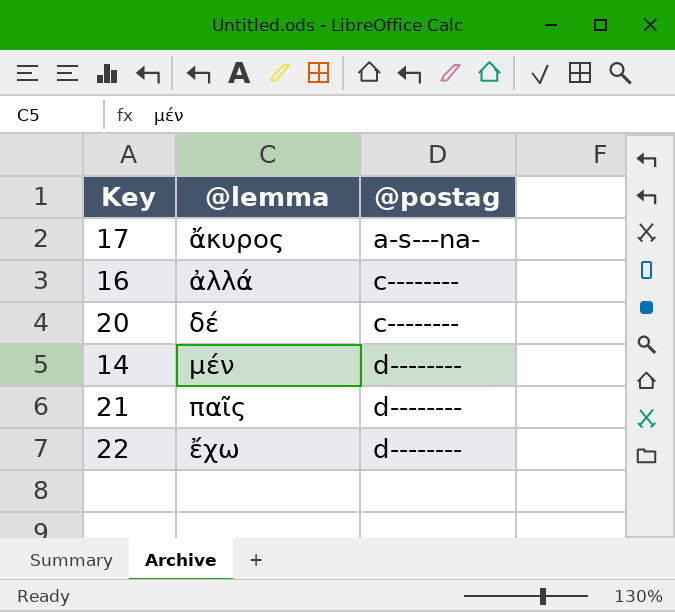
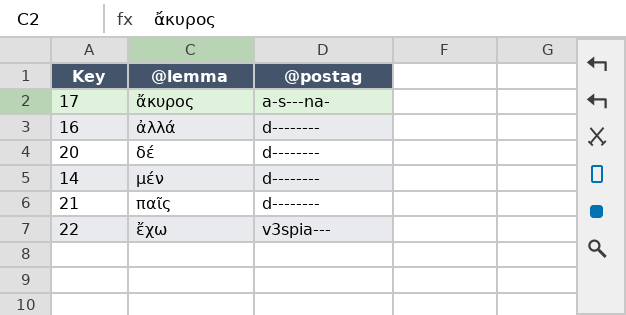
16 | @postag: c-------- -> d--------
20 | @postag: c-------- -> d--------
22 | @postag: d-------- -> v3spia---

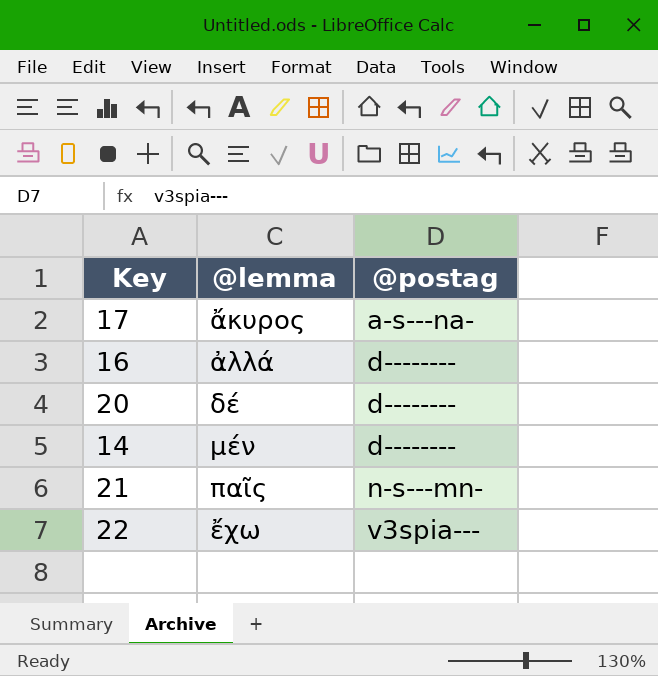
21 | @postag: d-------- -> n-s---mn-

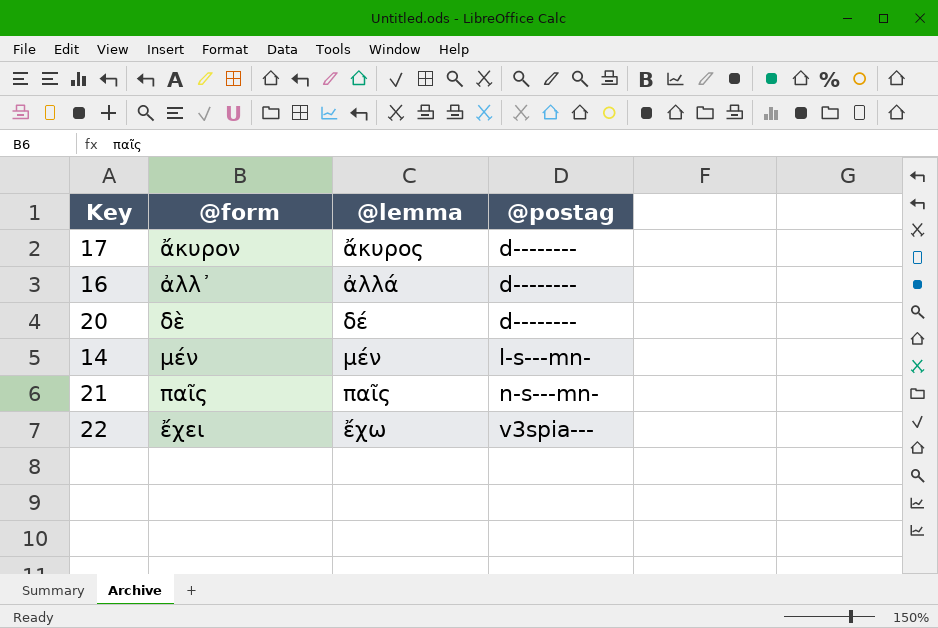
column @form | position: none -> 2
17 | @postag: a-s---na- -> d--------
14 | @postag: d-------- -> l-s---mn-

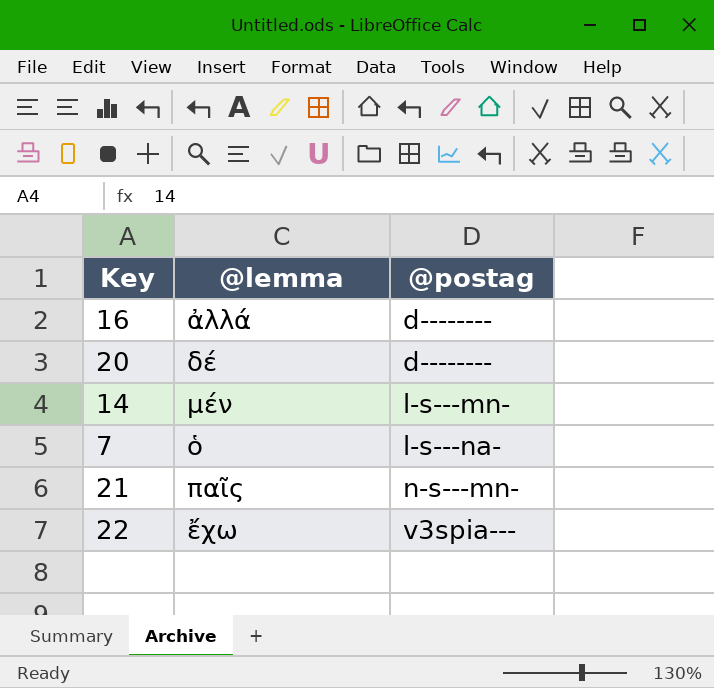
column @form | position: 2 -> none
row 17: ἄκυρον | ἄκυρος | d-------- -> none
row 7: none -> ὁ | l-s---na-

